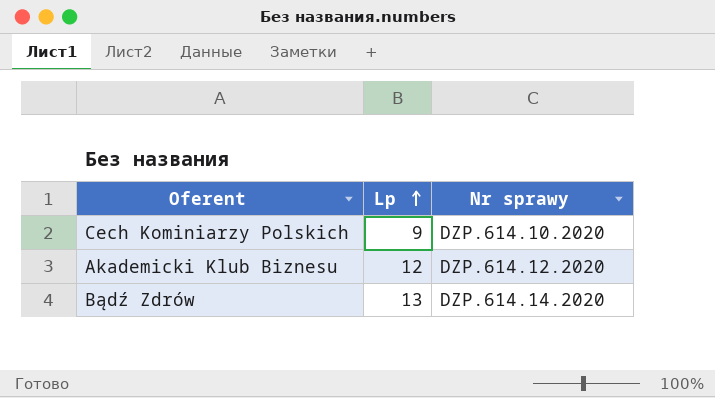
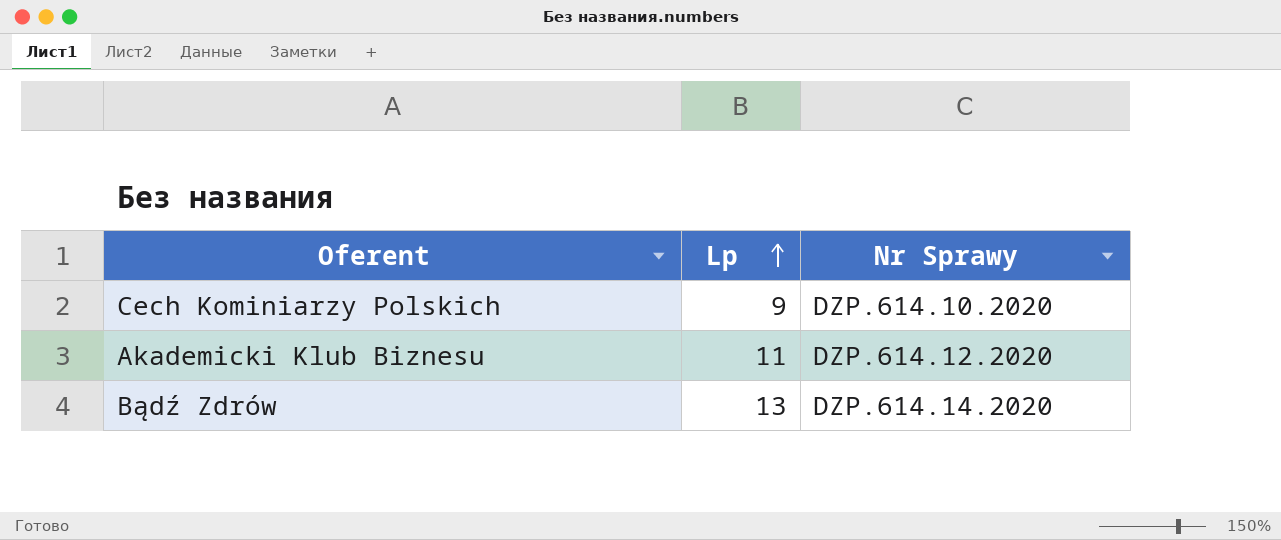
column name: Nr sprawy -> Nr Sprawy
Akademicki Klub Biznesu | Lp: 12 -> 11

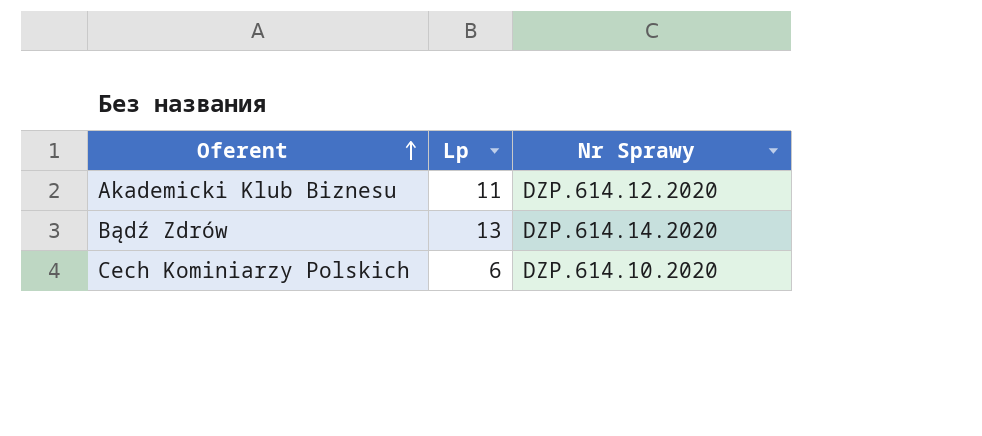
row order: Lp ascending -> Oferent ascending
Cech Kominiarzy Polskich | Lp: 9 -> 6

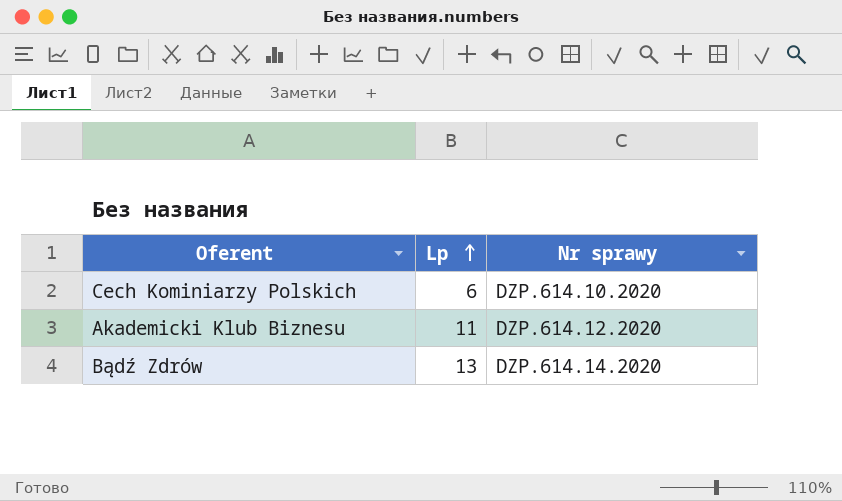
row order: Oferent ascending -> Lp ascending
column name: Nr Sprawy -> Nr sprawy

